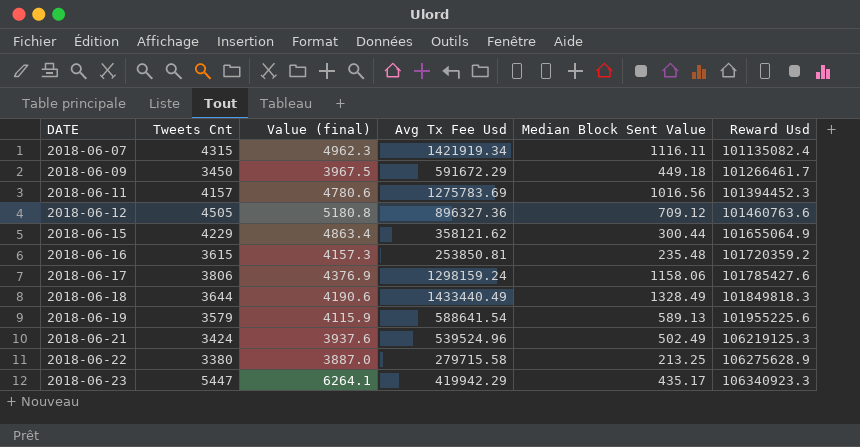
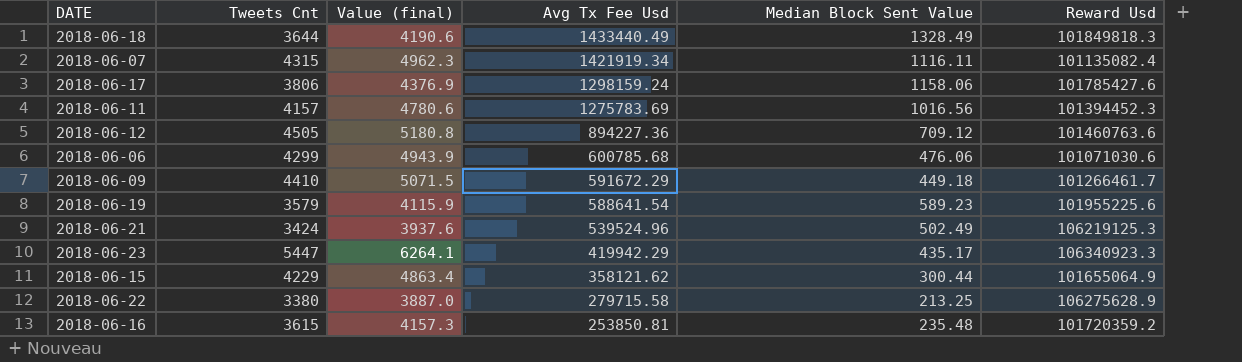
row order: DATE ascending -> Avg Tx Fee Usd descending
2018-06-12 | Avg Tx Fee Usd: 896327.36 -> 894227.36
row 2018-06-06: none -> 4299 | 4943.9 | 600785.68 | 476.06 | 101071030.6
2018-06-09 | Tweets Cnt: 3450 -> 4410
2018-06-09 | Value (final): 3967.5 -> 5071.5
2018-06-19 | Median Block Sent Value: 589.13 -> 589.23

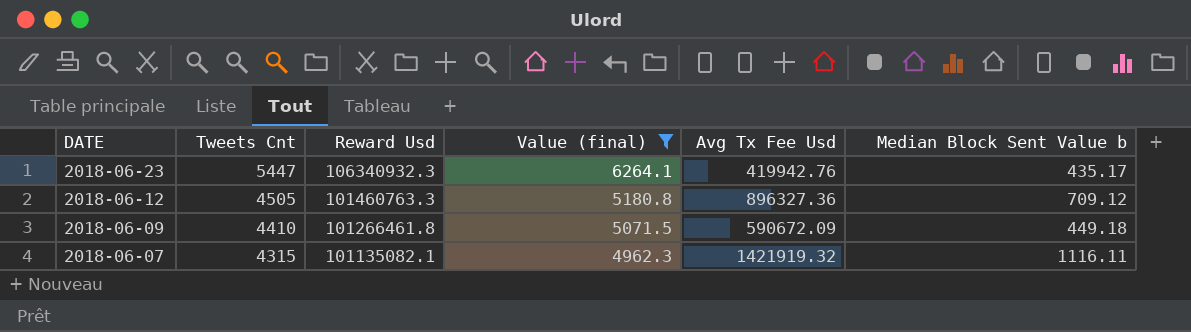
filter: none -> Value (final) >= 4962.3
row order: Avg Tx Fee Usd descending -> DATE descending
column Reward Usd | position: 6 -> 3
column name: Median Block Sent Value -> Median Block Sent Value b
2018-06-23 | Reward Usd: 106340923.3 -> 106340932.3
2018-06-23 | Avg Tx Fee Usd: 419942.29 -> 419942.76
2018-06-12 | Reward Usd: 101460763.6 -> 101460763.3
2018-06-12 | Avg Tx Fee Usd: 894227.36 -> 896327.36
2018-06-09 | Reward Usd: 101266461.7 -> 101266461.8
2018-06-09 | Avg Tx Fee Usd: 591672.29 -> 590672.09
2018-06-07 | Reward Usd: 101135082.4 -> 101135082.1
2018-06-07 | Avg Tx Fee Usd: 1421919.34 -> 1421919.32

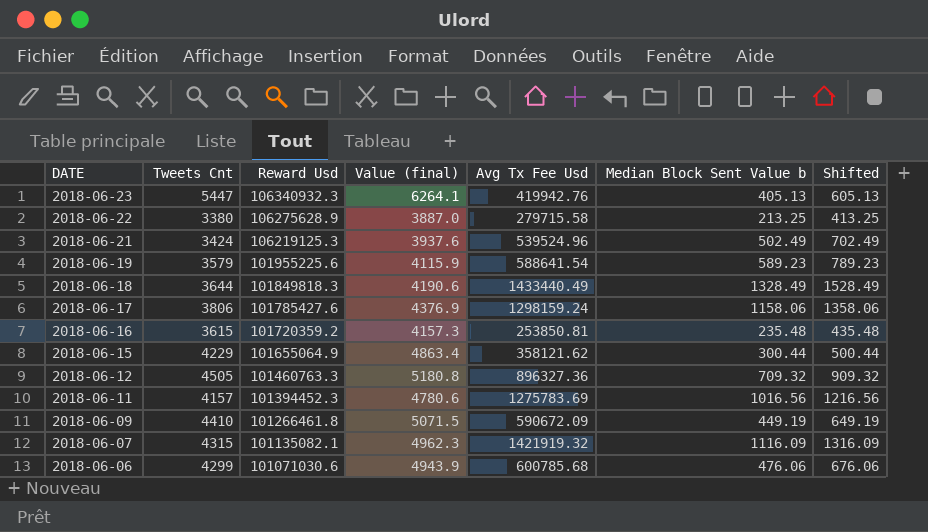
filter: Value (final) >= 4962.3 -> none
column Shifted | formula: none -> [Median Block Sent Value b] + 200
2018-06-23 | Median Block Sent Value b: 435.17 -> 405.13
2018-06-12 | Median Block Sent Value b: 709.12 -> 709.32
2018-06-09 | Median Block Sent Value b: 449.18 -> 449.19
2018-06-07 | Median Block Sent Value b: 1116.11 -> 1116.09

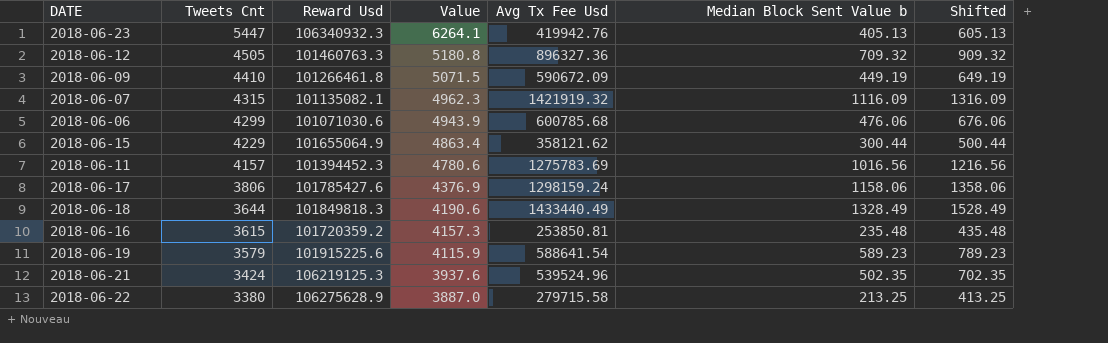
row order: DATE descending -> Tweets Cnt descending
column name: Value (final) -> Value
2018-06-19 | Reward Usd: 101955225.6 -> 101915225.6
2018-06-21 | Median Block Sent Value b: 502.49 -> 502.35
2018-06-21 | Shifted: 702.49 -> 702.35

